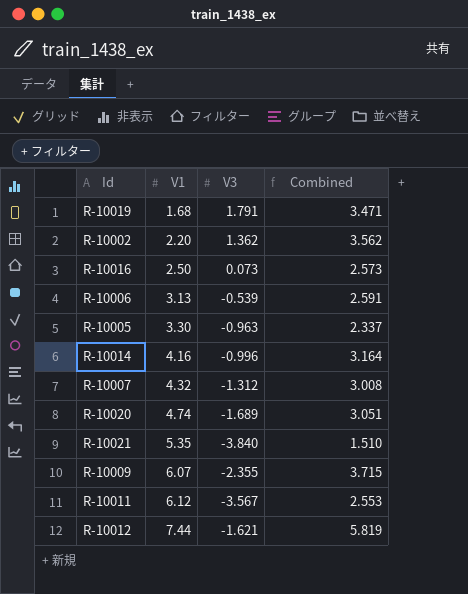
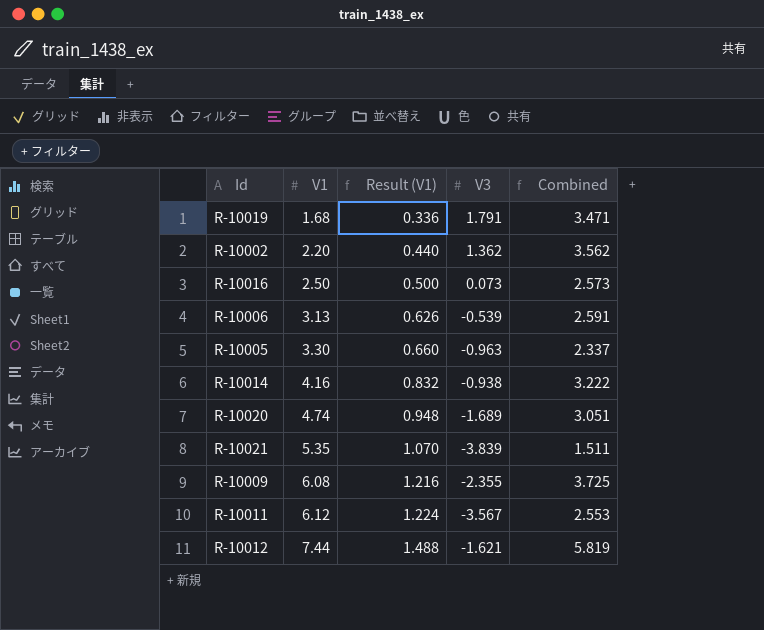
column Result (V1) | formula: none -> [V1] * 0.2
row R-10007: 4.32 | -1.312 | 3.008 -> none
R-10014 | V3: -0.996 -> -0.938
R-10014 | Combined: 3.164 -> 3.222
R-10021 | V3: -3.840 -> -3.839
R-10021 | Combined: 1.510 -> 1.511
R-10009 | V1: 6.07 -> 6.08
R-10009 | Combined: 3.715 -> 3.725

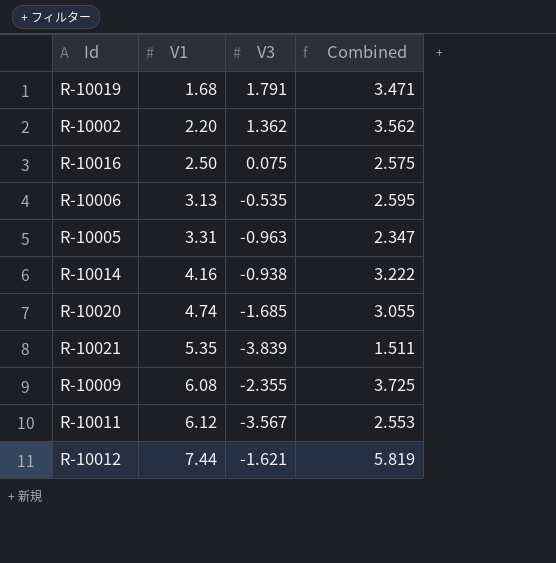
column Result (V1) | formula: [V1] * 0.2 -> none
R-10016 | V3: 0.073 -> 0.075
R-10016 | Combined: 2.573 -> 2.575
R-10006 | V3: -0.539 -> -0.535
R-10006 | Combined: 2.591 -> 2.595
R-10005 | V1: 3.30 -> 3.31
R-10005 | Combined: 2.337 -> 2.347
R-10020 | V3: -1.689 -> -1.685
R-10020 | Combined: 3.051 -> 3.055

